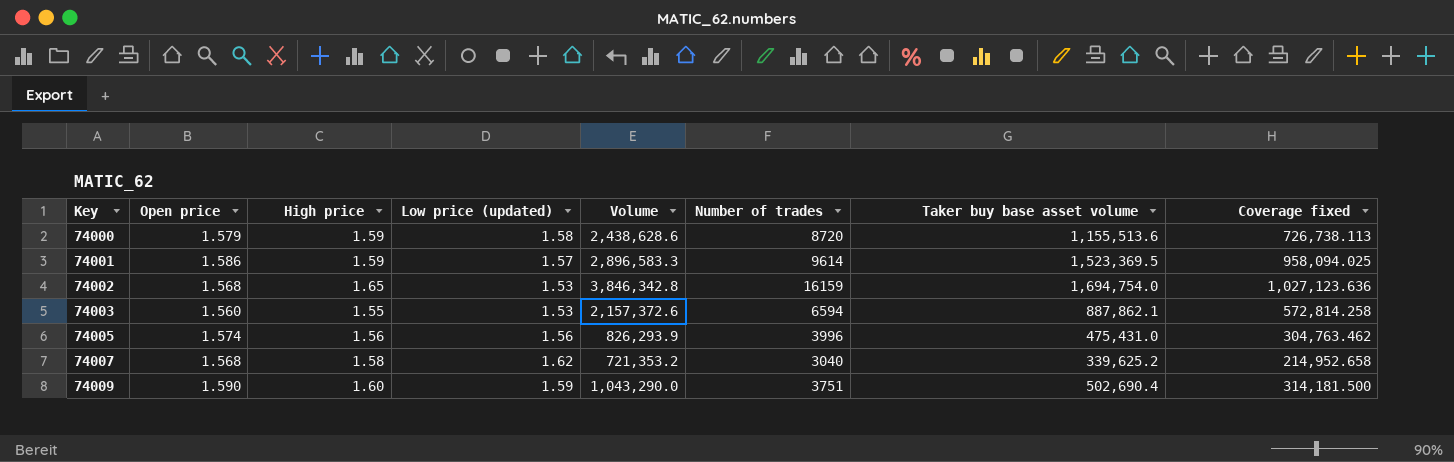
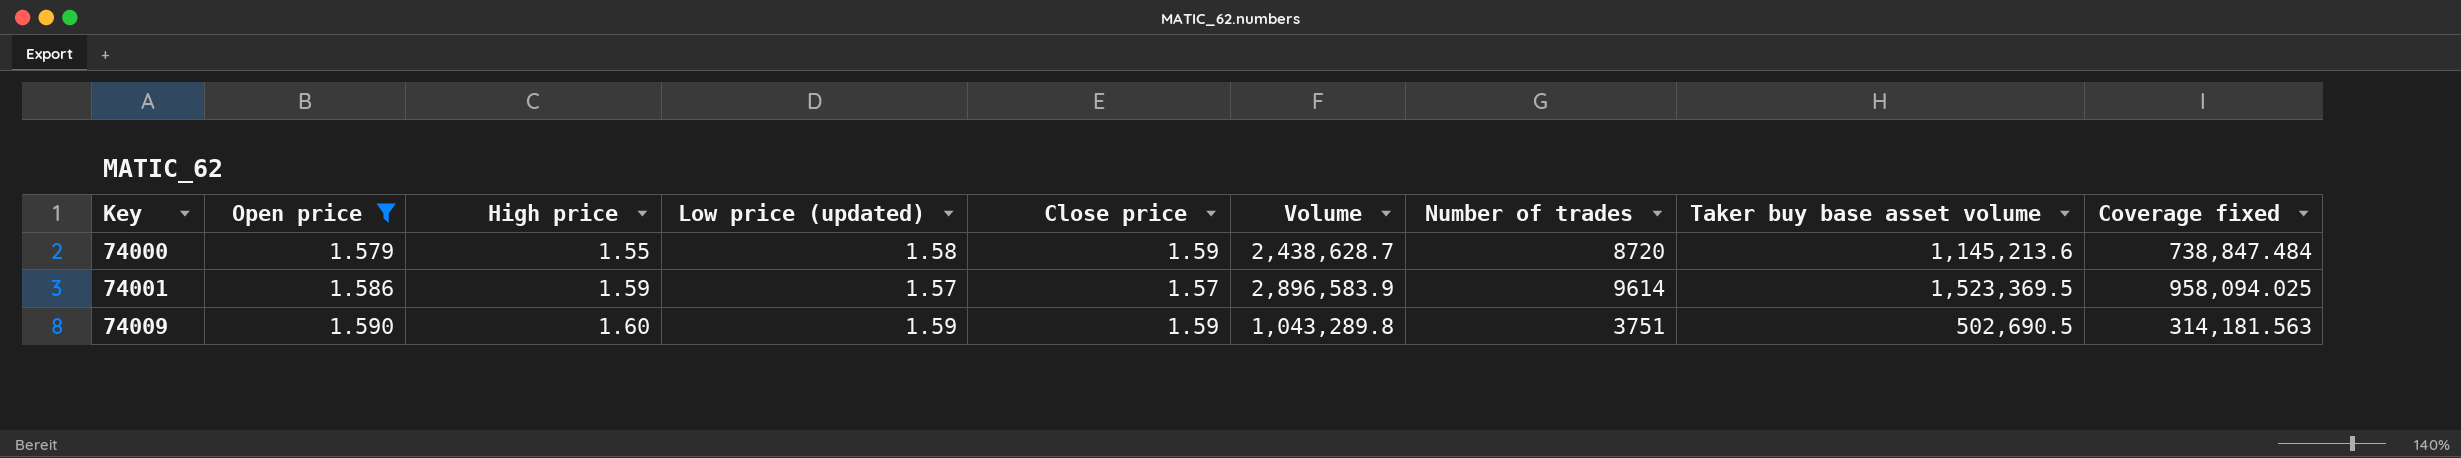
filter: none -> Open price >= 1.579
column Close price | position: none -> 5
74000 | High price: 1.59 -> 1.55
74000 | Volume: 2,438,628.6 -> 2,438,628.7
74000 | Taker buy base asset volume: 1,155,513.6 -> 1,145,213.6
74000 | Coverage fixed: 726,738.113 -> 738,847.484
74001 | Volume: 2,896,583.3 -> 2,896,583.9
74009 | Volume: 1,043,290.0 -> 1,043,289.8
74009 | Taker buy base asset volume: 502,690.4 -> 502,690.5
74009 | Coverage fixed: 314,181.500 -> 314,181.563

